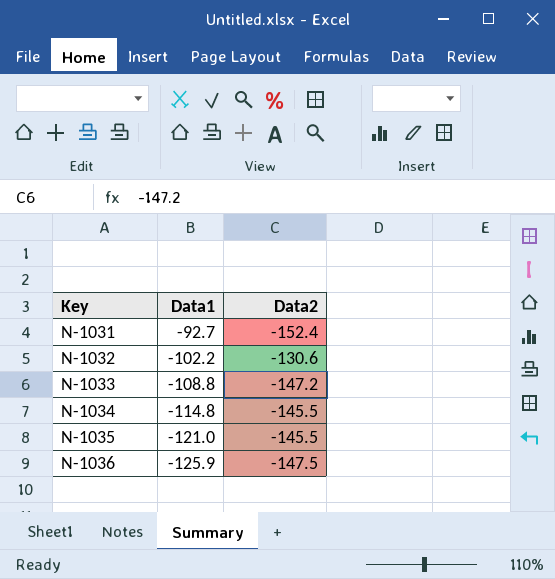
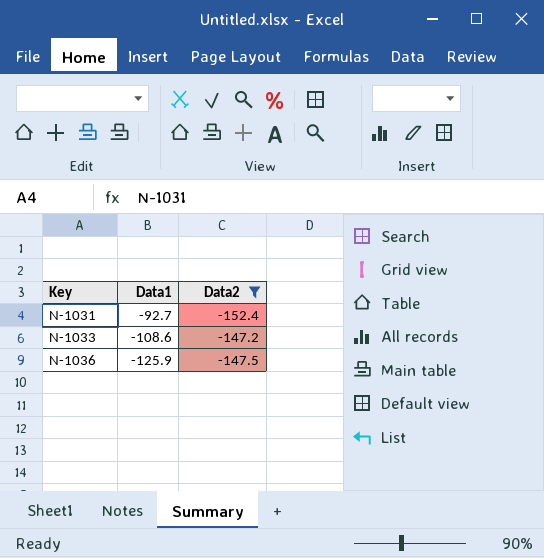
filter: none -> Data2 <= -147.2
N-1033 | Data1: -108.8 -> -108.6

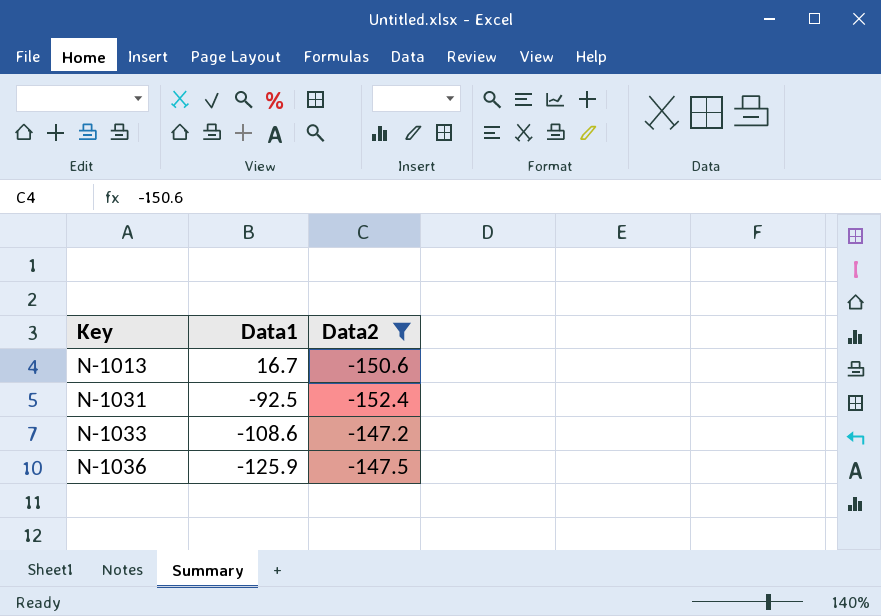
row N-1013: none -> 16.7 | -150.6
N-1031 | Data1: -92.7 -> -92.5

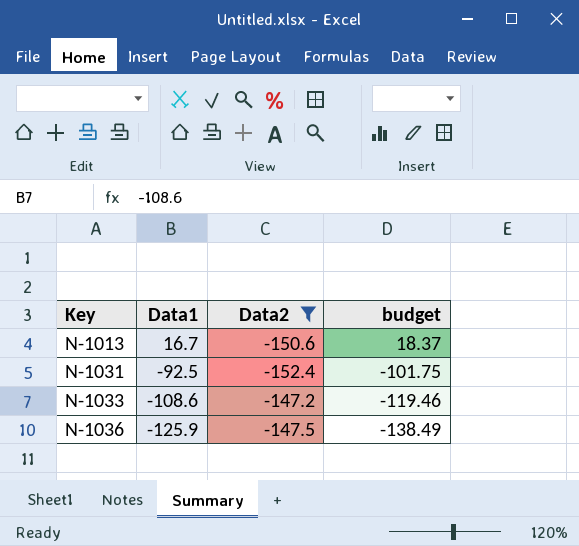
column budget | formula: none -> [Data1] * 1.1

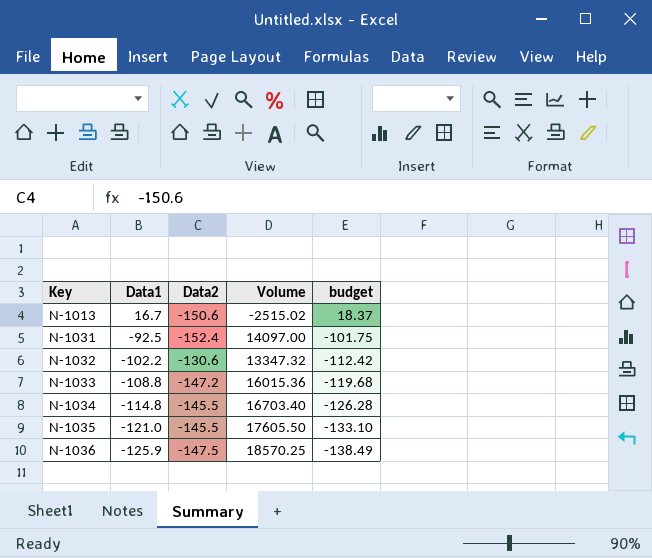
filter: Data2 <= -147.2 -> none
column Volume | formula: none -> [Data1] * [Data2]
N-1033 | Data1: -108.6 -> -108.8
N-1033 | budget: -119.46 -> -119.68

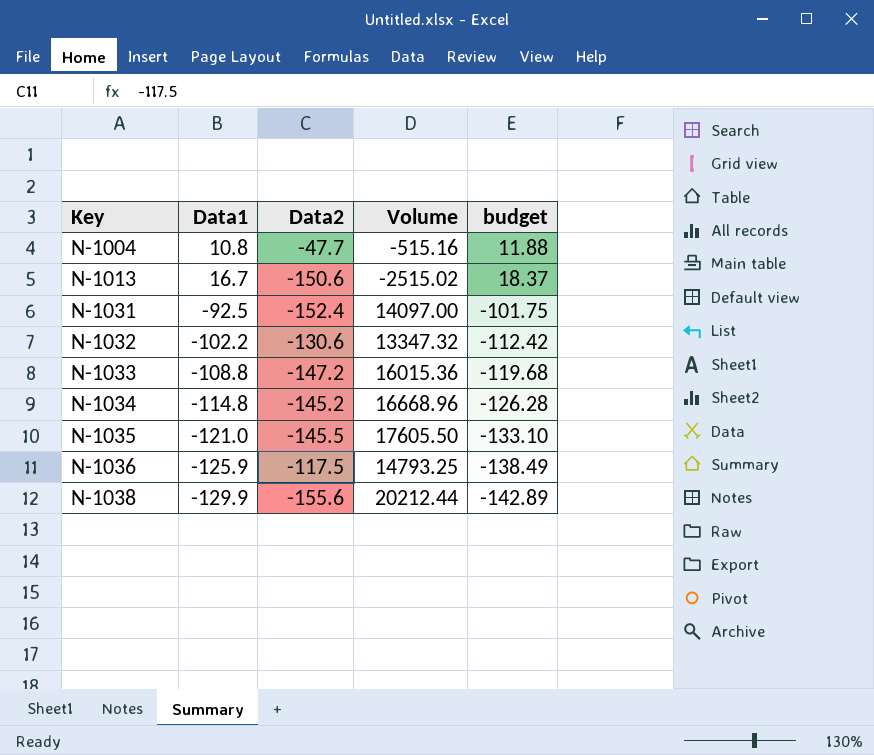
row N-1004: none -> 10.8 | -47.7 | -515.16 | 11.88
N-1034 | Data2: -145.5 -> -145.2
N-1034 | Volume: 16703.40 -> 16668.96
N-1036 | Data2: -147.5 -> -117.5
N-1036 | Volume: 18570.25 -> 14793.25
row N-1038: none -> -129.9 | -155.6 | 20212.44 | -142.89

